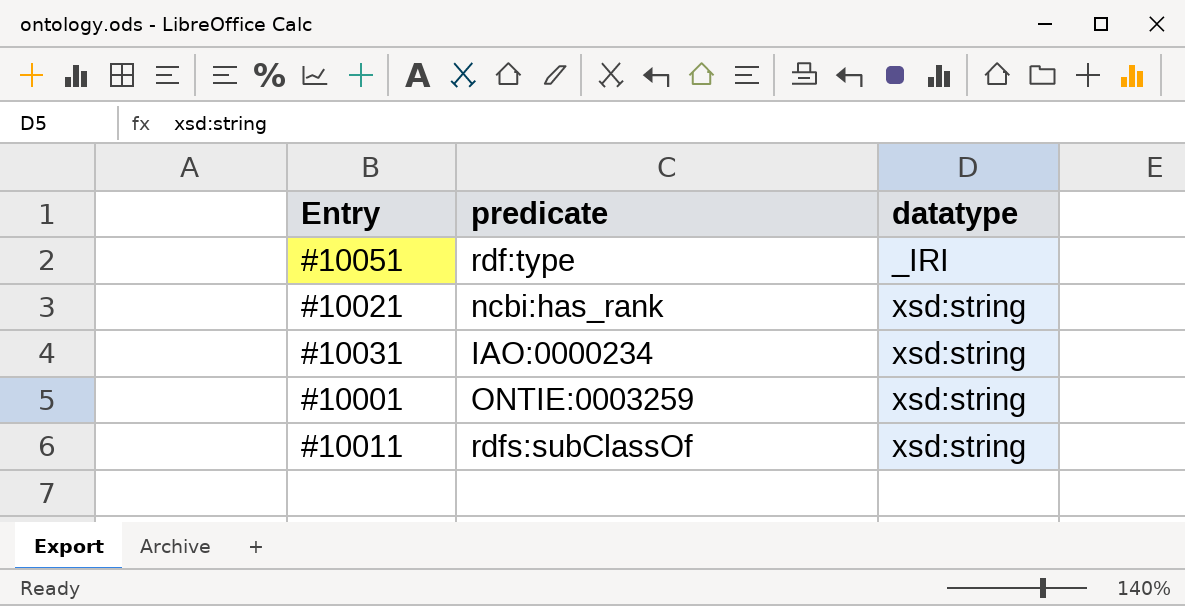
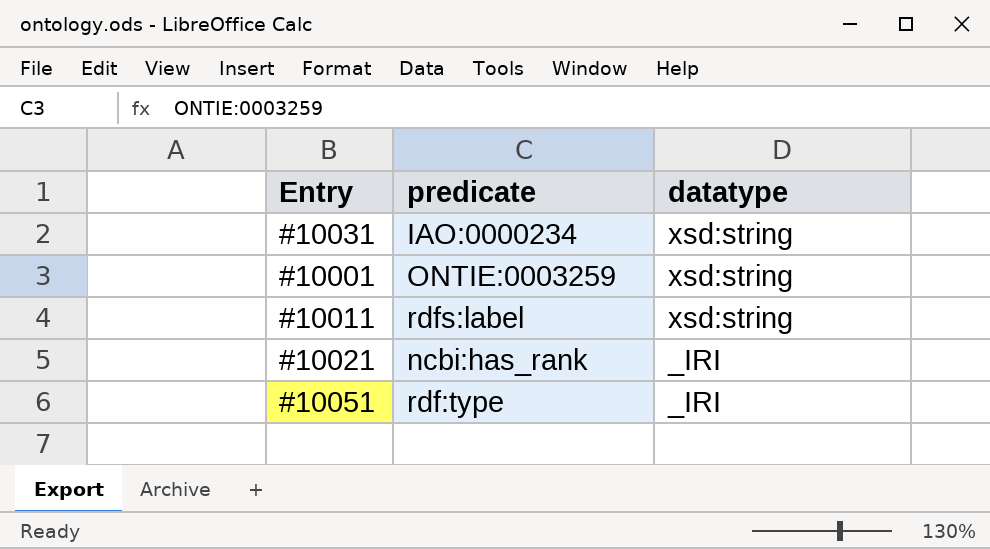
row order: datatype ascending -> datatype descending
#10011 | predicate: rdfs:subClassOf -> rdfs:label
#10021 | datatype: xsd:string -> _IRI

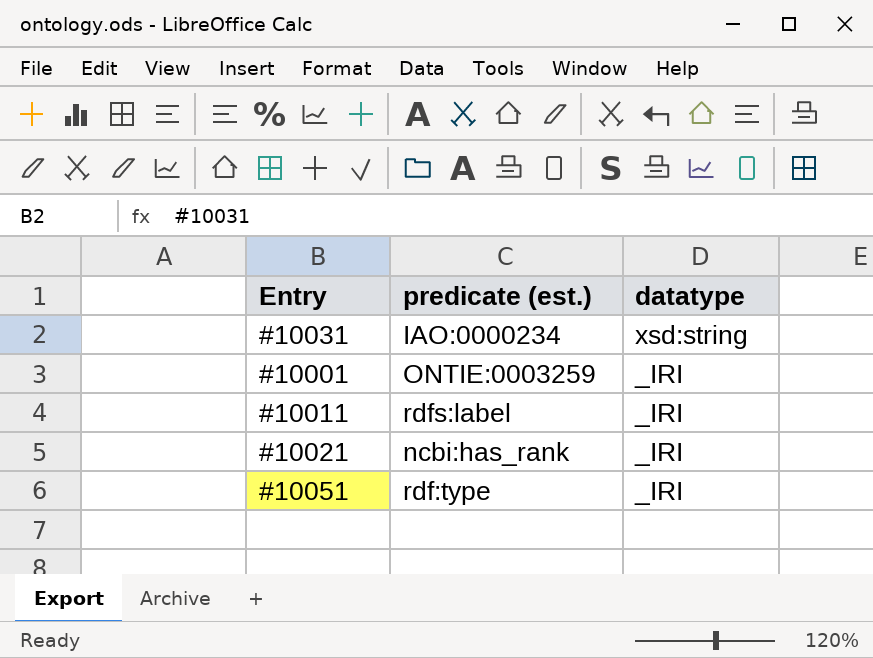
column name: predicate -> predicate (est.)
#10001 | datatype: xsd:string -> _IRI
#10011 | datatype: xsd:string -> _IRI

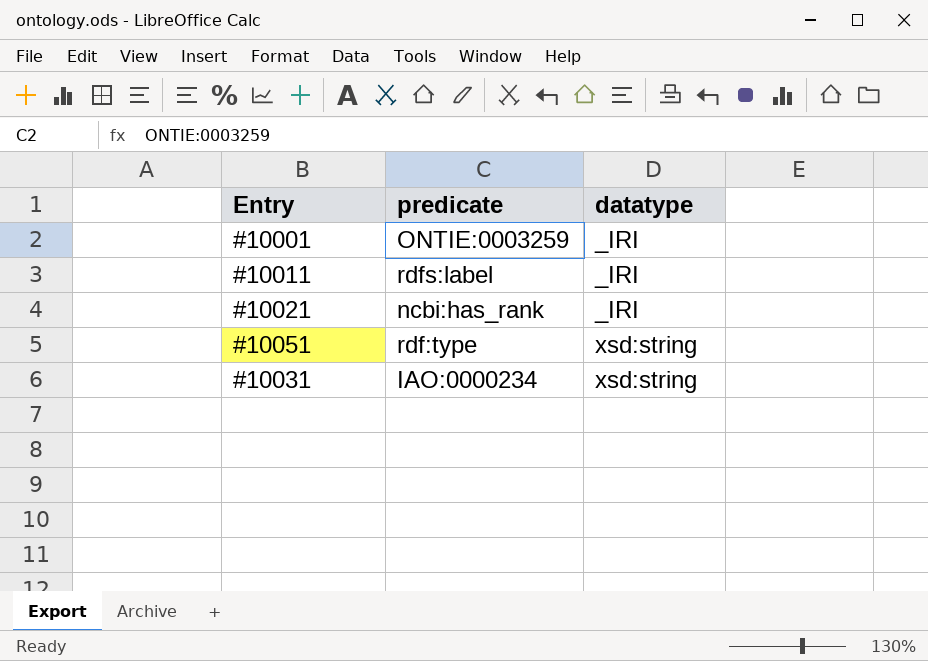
row order: datatype descending -> datatype ascending
column name: predicate (est.) -> predicate
#10051 | datatype: _IRI -> xsd:string

